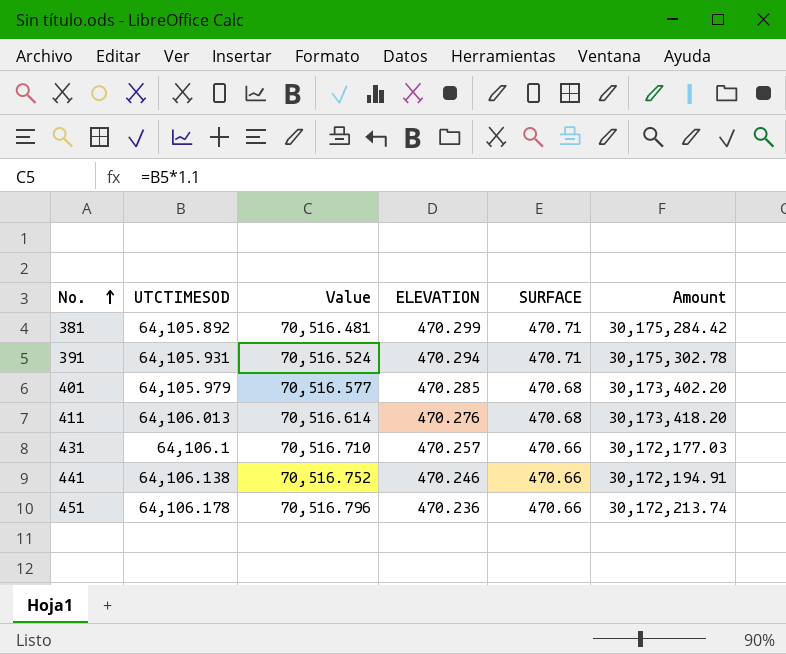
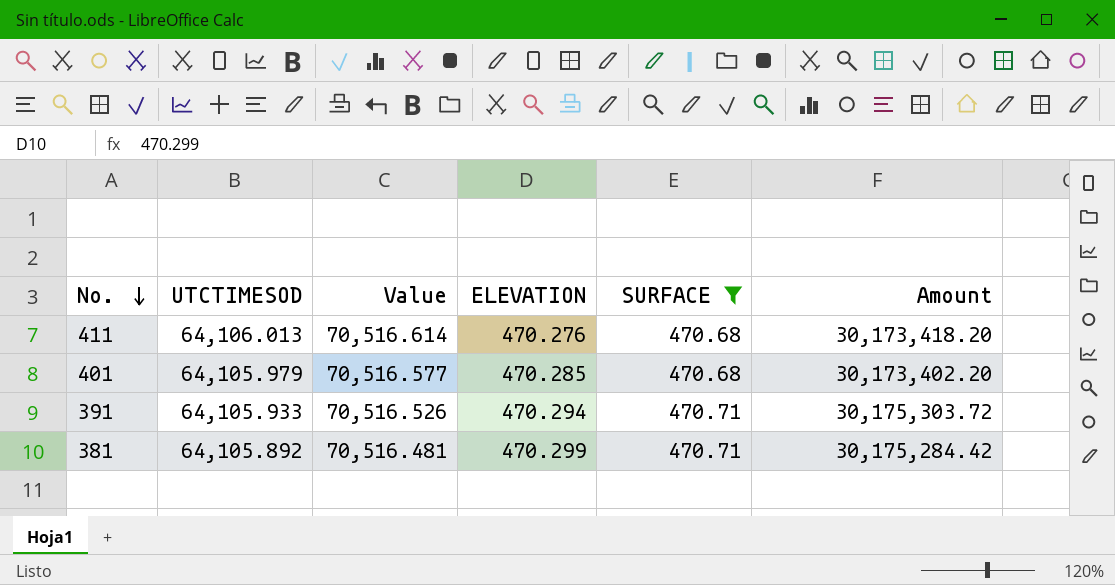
filter: none -> SURFACE != 470.66
row order: No. ascending -> No. descending
391 | UTCTIMESOD: 64,105.931 -> 64,105.933
391 | Value: 70,516.524 -> 70,516.526
391 | Amount: 30,175,302.78 -> 30,175,303.72

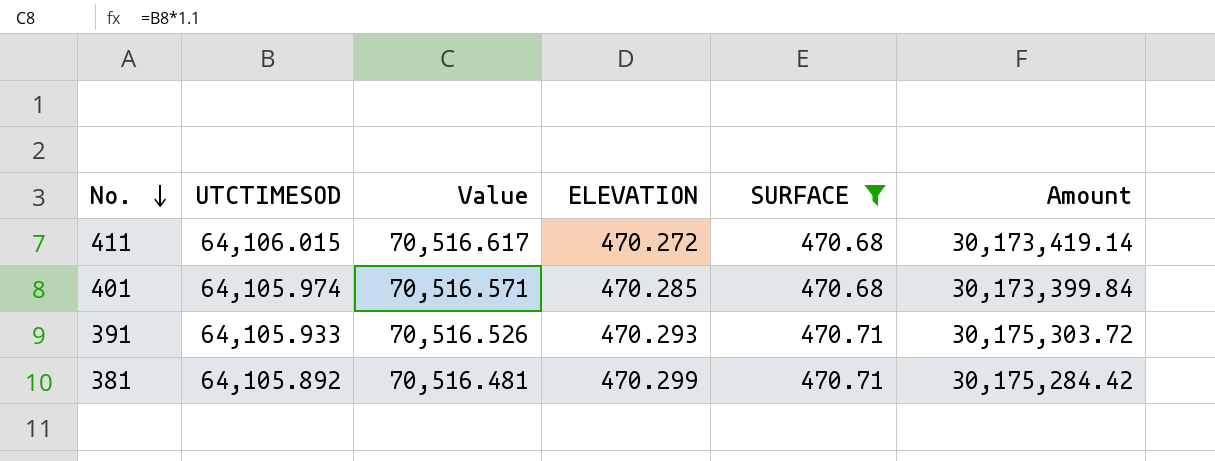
411 | UTCTIMESOD: 64,106.013 -> 64,106.015
411 | Value: 70,516.614 -> 70,516.617
411 | ELEVATION: 470.276 -> 470.272
411 | Amount: 30,173,418.20 -> 30,173,419.14
401 | UTCTIMESOD: 64,105.979 -> 64,105.974
401 | Value: 70,516.577 -> 70,516.571
401 | Amount: 30,173,402.20 -> 30,173,399.84
391 | ELEVATION: 470.294 -> 470.293

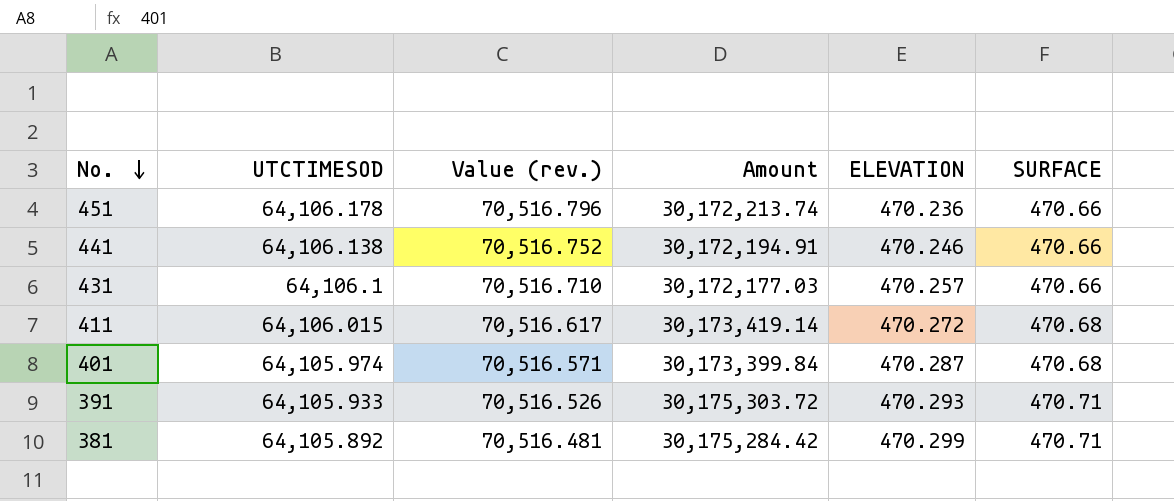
filter: SURFACE != 470.66 -> none
column name: Value -> Value (rev.)
column Amount | position: 6 -> 4
401 | ELEVATION: 470.285 -> 470.287

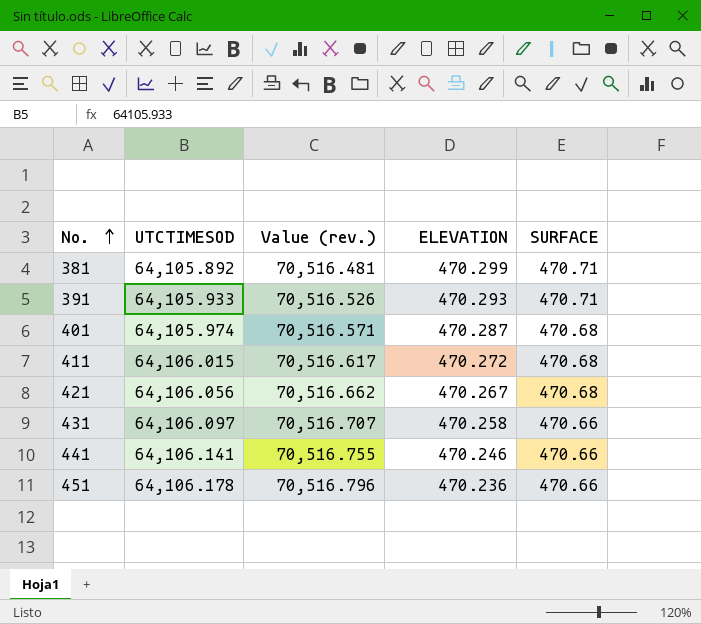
row order: No. descending -> No. ascending
column Amount | formula: [UTCTIMESOD] * [SURFACE] -> none
row 421: none -> 64,106.056 | 70,516.662 | 470.267 | 470.68
431 | UTCTIMESOD: 64,106.1 -> 64,106.097
431 | Value (rev.): 70,516.710 -> 70,516.707
431 | ELEVATION: 470.257 -> 470.258
441 | UTCTIMESOD: 64,106.138 -> 64,106.141
441 | Value (rev.): 70,516.752 -> 70,516.755

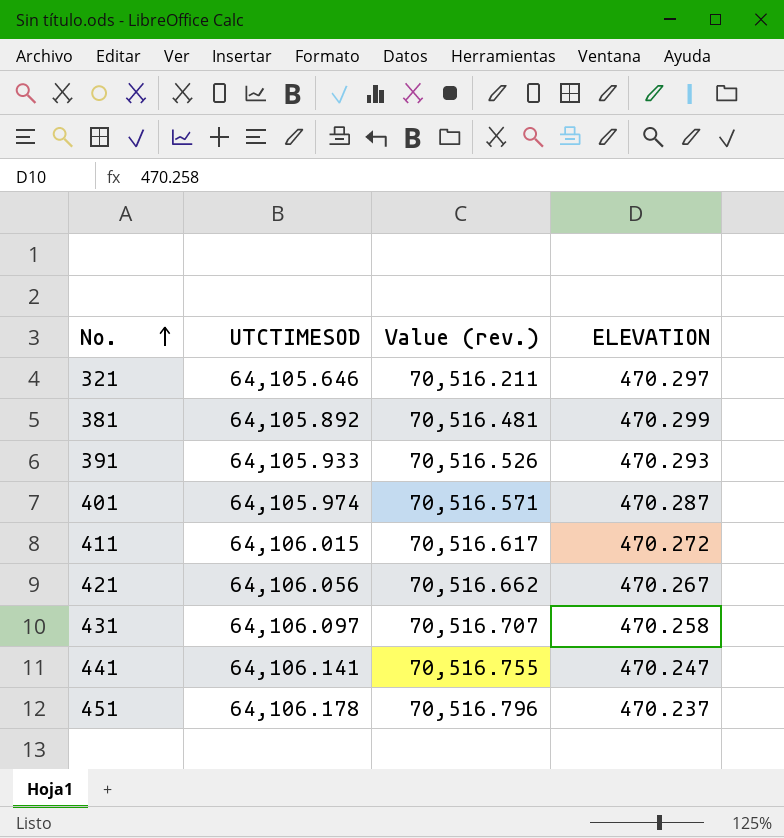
column SURFACE | position: 5 -> none
row 321: none -> 64,105.646 | 70,516.211 | 470.297
441 | ELEVATION: 470.246 -> 470.247
451 | ELEVATION: 470.236 -> 470.237

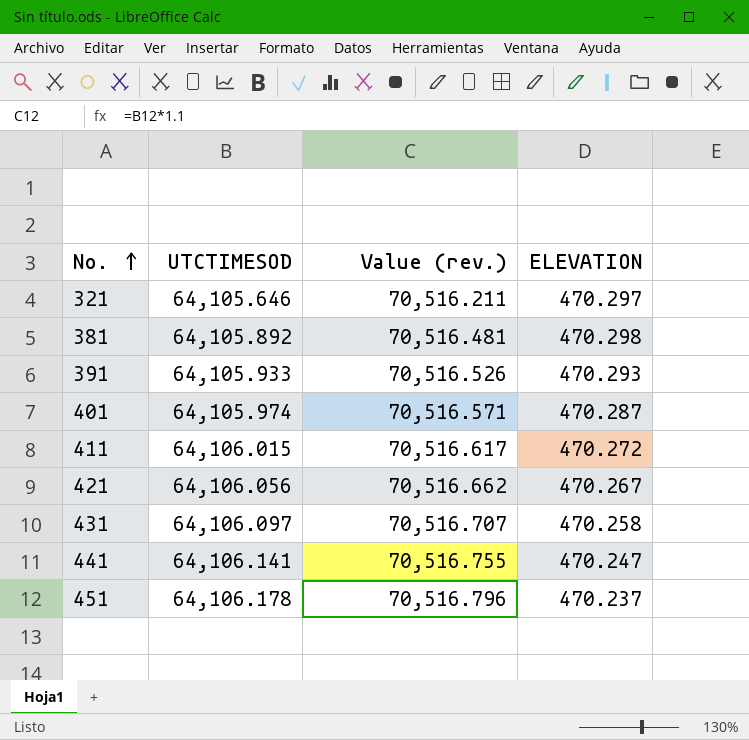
381 | ELEVATION: 470.299 -> 470.298

